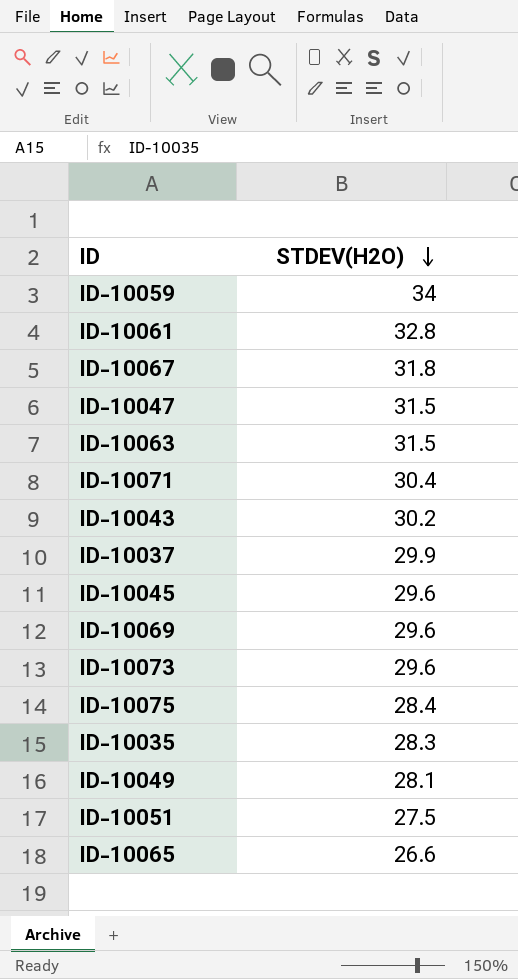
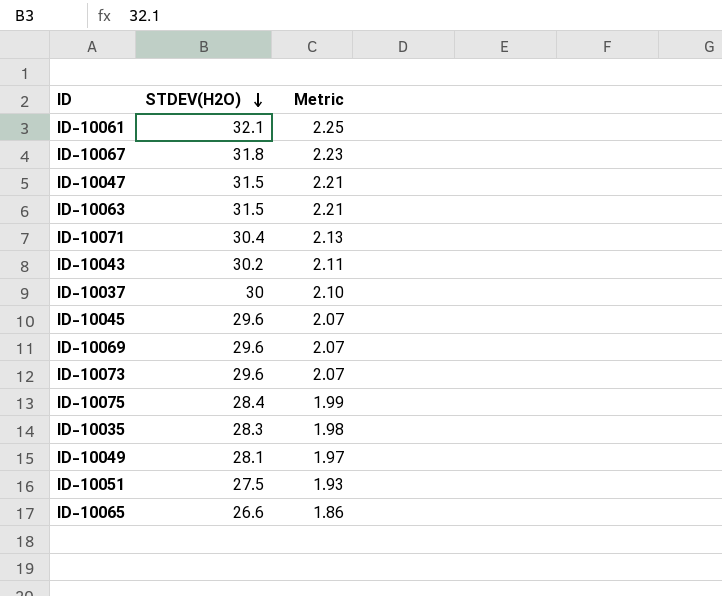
column Metric | formula: none -> [STDEV(H2O)] * 0.07
row ID-10059: 34 -> none
ID-10061 | STDEV(H2O): 32.8 -> 32.1
ID-10037 | STDEV(H2O): 29.9 -> 30

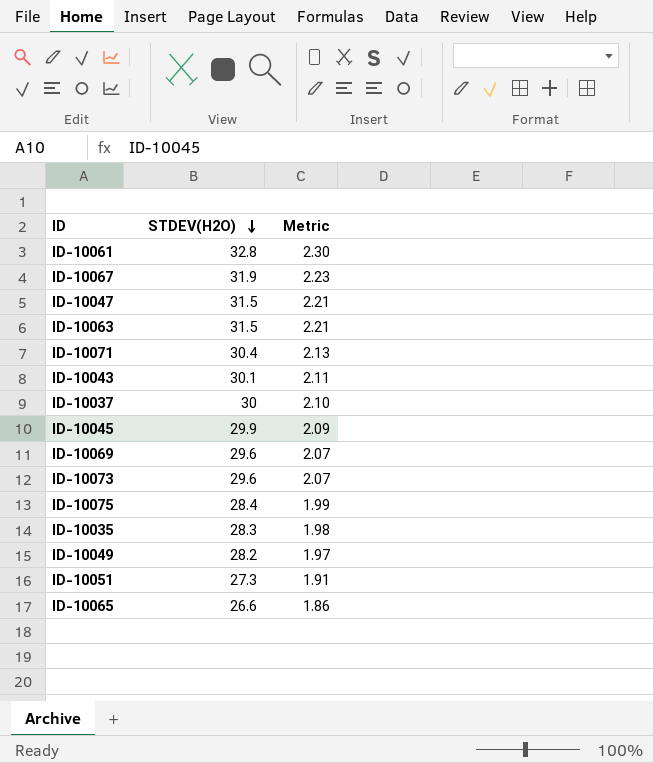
ID-10061 | STDEV(H2O): 32.1 -> 32.8
ID-10061 | Metric: 2.25 -> 2.30
ID-10067 | STDEV(H2O): 31.8 -> 31.9
ID-10043 | STDEV(H2O): 30.2 -> 30.1
ID-10045 | STDEV(H2O): 29.6 -> 29.9
ID-10045 | Metric: 2.07 -> 2.09
ID-10049 | STDEV(H2O): 28.1 -> 28.2
ID-10051 | STDEV(H2O): 27.5 -> 27.3
ID-10051 | Metric: 1.93 -> 1.91

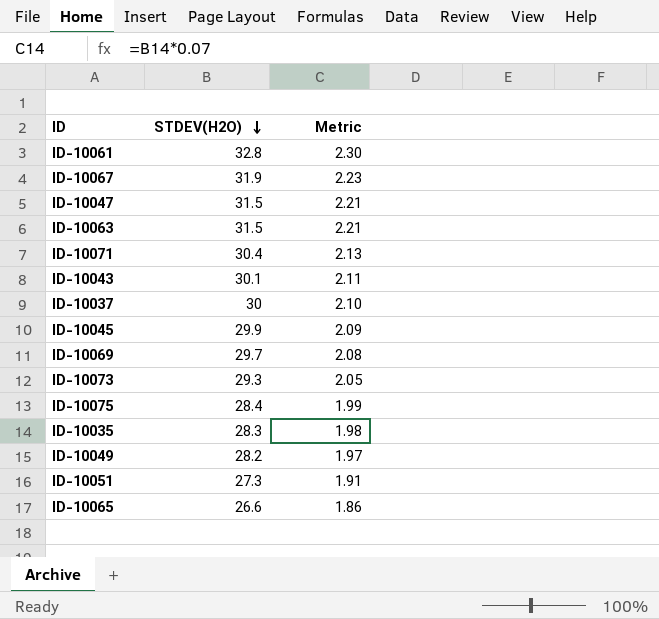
ID-10069 | STDEV(H2O): 29.6 -> 29.7
ID-10069 | Metric: 2.07 -> 2.08
ID-10073 | STDEV(H2O): 29.6 -> 29.3
ID-10073 | Metric: 2.07 -> 2.05

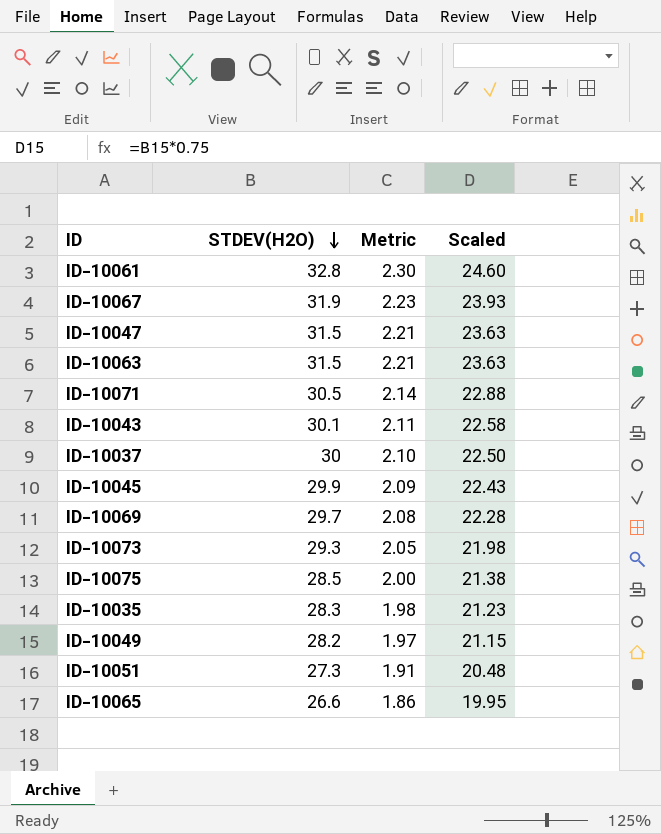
column Scaled | formula: none -> [STDEV(H2O)] * 0.75
ID-10071 | STDEV(H2O): 30.4 -> 30.5
ID-10071 | Metric: 2.13 -> 2.14
ID-10075 | STDEV(H2O): 28.4 -> 28.5
ID-10075 | Metric: 1.99 -> 2.00

